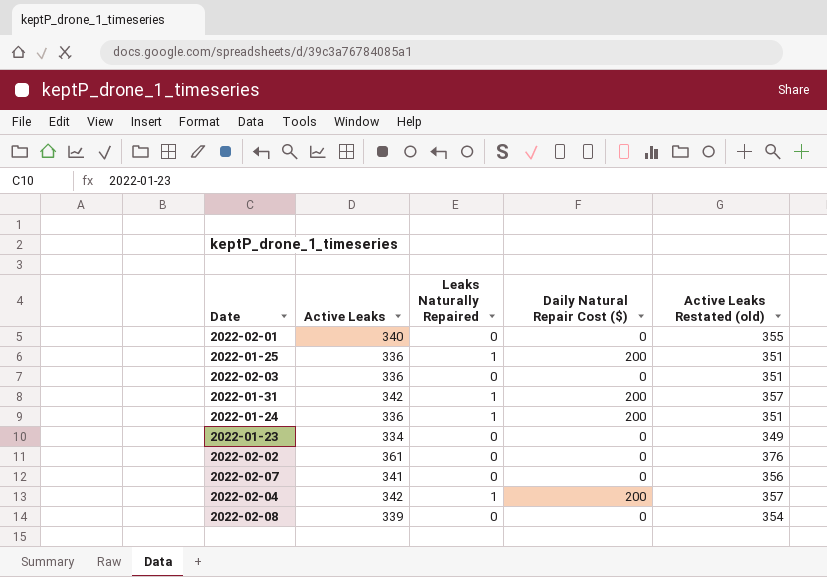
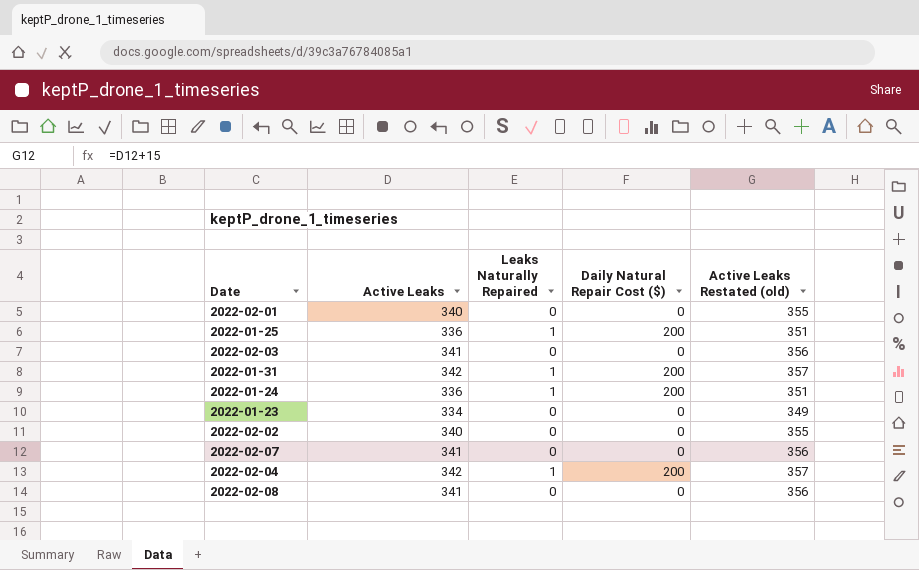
2022-02-03 | Active Leaks: 336 -> 341
2022-02-03 | Active Leaks Restated (old): 351 -> 356
2022-02-02 | Active Leaks: 361 -> 340
2022-02-02 | Active Leaks Restated (old): 376 -> 355
2022-02-08 | Active Leaks: 339 -> 341
2022-02-08 | Active Leaks Restated (old): 354 -> 356

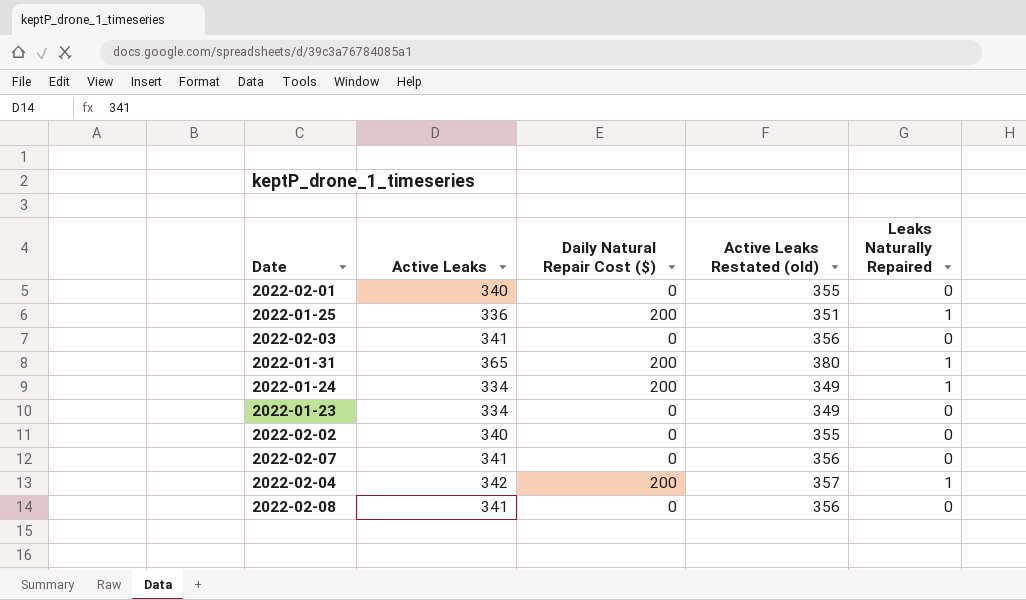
column Leaks Naturally Repaired | position: 3 -> 5
2022-01-31 | Active Leaks: 342 -> 365
2022-01-31 | Active Leaks Restated (old): 357 -> 380
2022-01-24 | Active Leaks: 336 -> 334
2022-01-24 | Active Leaks Restated (old): 351 -> 349

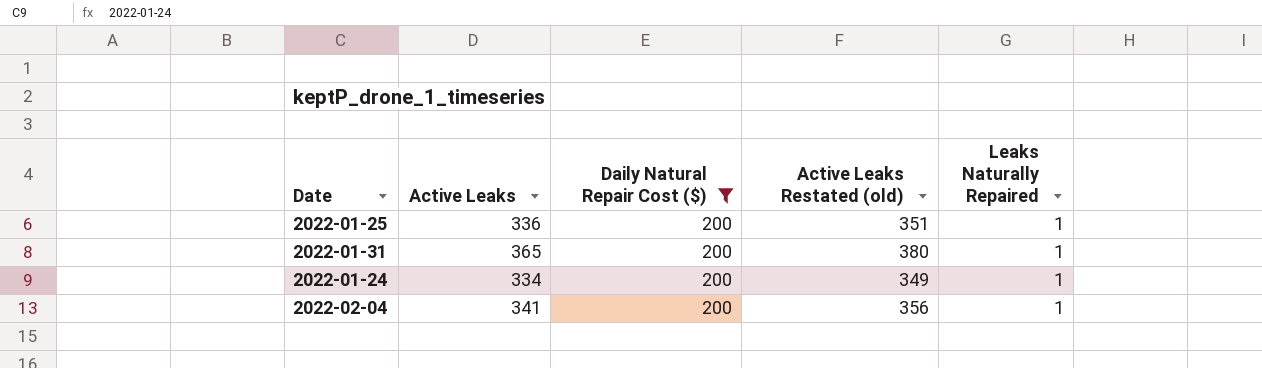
filter: none -> Daily Natural Repair Cost ($) = 200
2022-02-04 | Active Leaks: 342 -> 341
2022-02-04 | Active Leaks Restated (old): 357 -> 356

